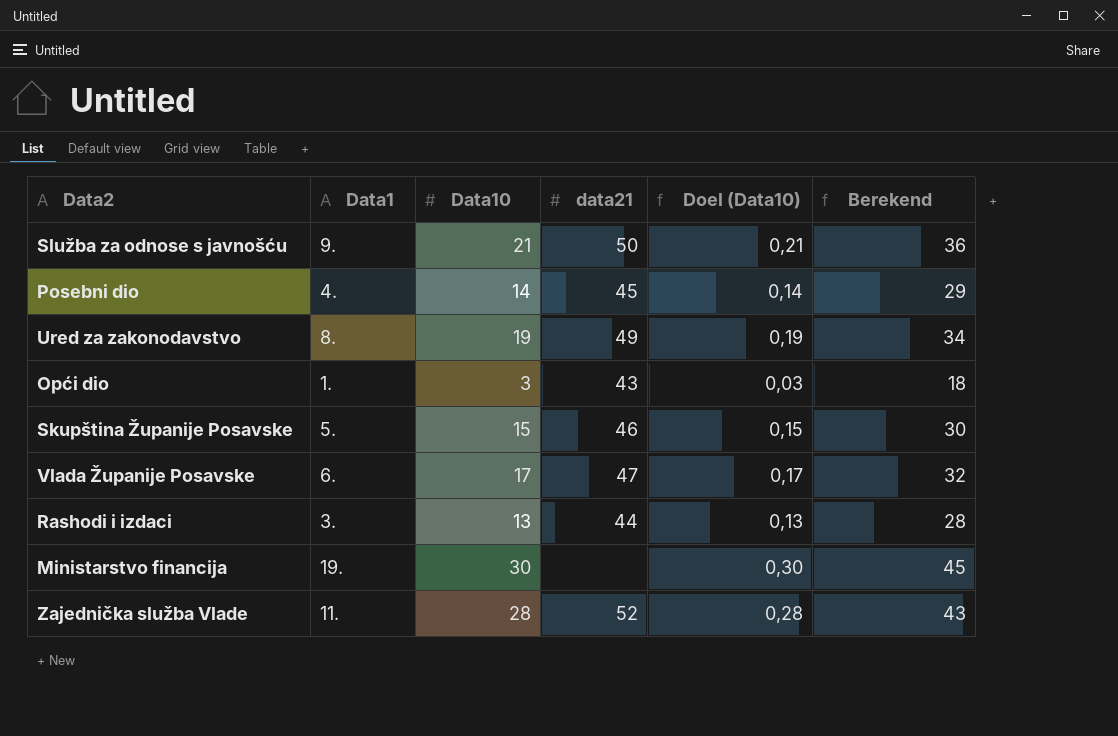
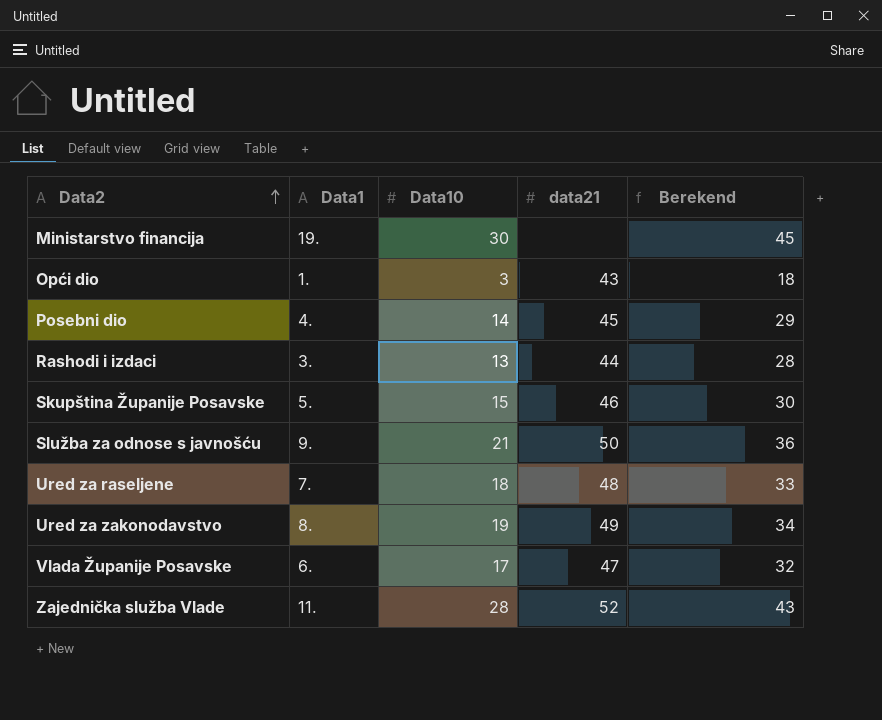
row order: none -> Data2 ascending
column Doel (Data10) | formula: [Data10] * 0,01 -> none
row Ured za raseljene: none -> 7. | 18 | 48 | 33

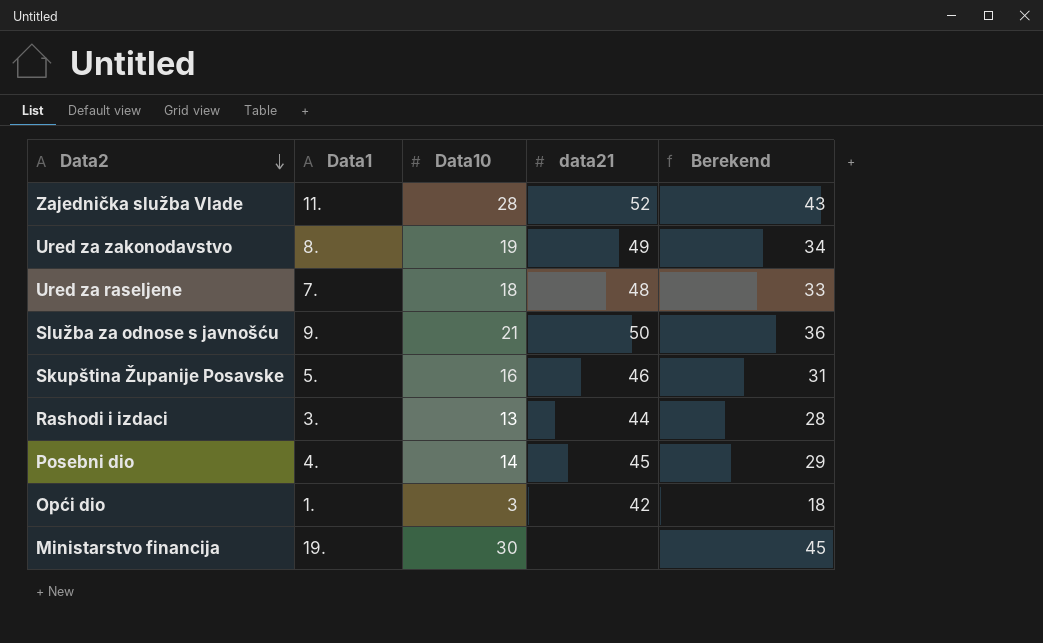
row order: Data2 ascending -> Data2 descending
row Vlada Županije Posavske: 6. | 17 | 47 | 32 -> none
Skupština Županije Posavske | Data10: 15 -> 16
Skupština Županije Posavske | Berekend: 30 -> 31
Opći dio | data21: 43 -> 42

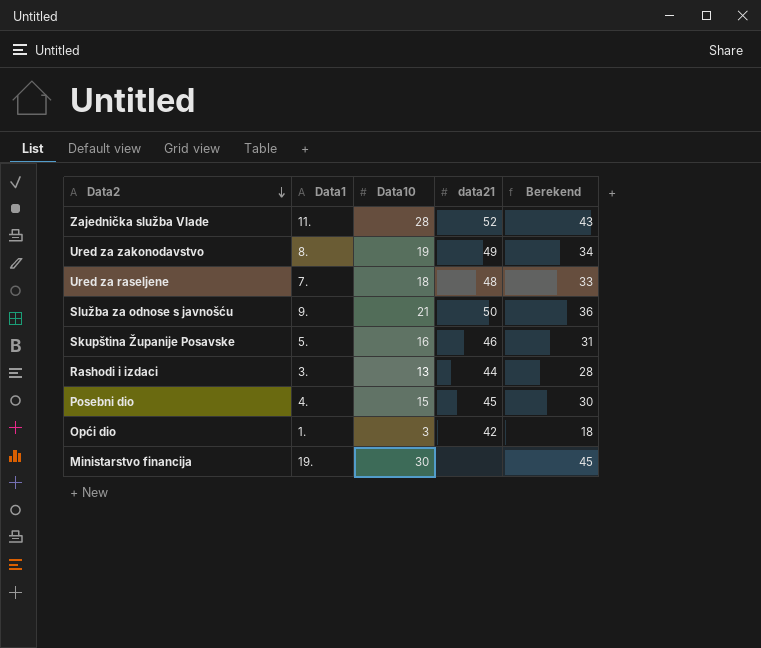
Posebni dio | Data10: 14 -> 15
Posebni dio | Berekend: 29 -> 30

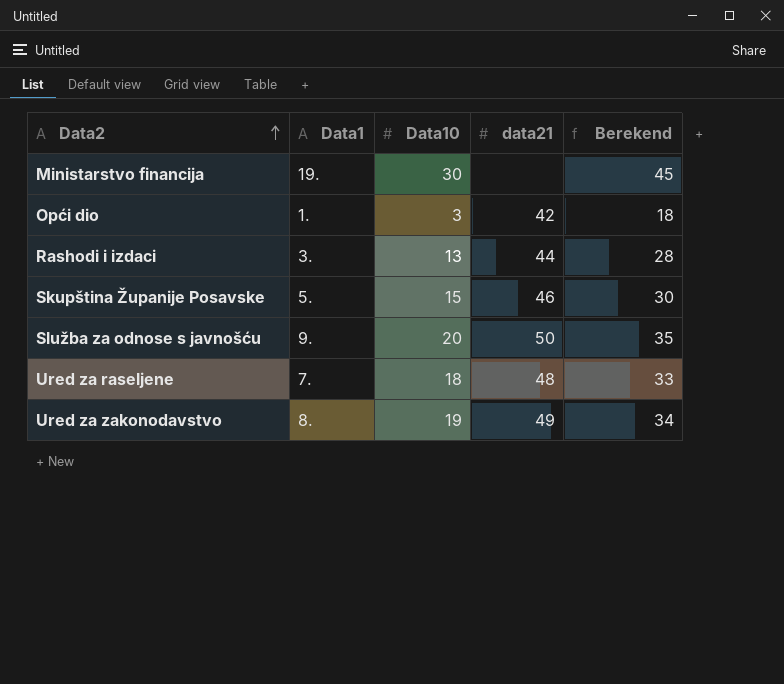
row order: Data2 descending -> Data2 ascending
row Zajednička služba Vlade: 11. | 28 | 52 | 43 -> none
row Posebni dio: 4. | 15 | 45 | 30 -> none
Skupština Županije Posavske | Data10: 16 -> 15
Skupština Županije Posavske | Berekend: 31 -> 30
Služba za odnose s javnošću | Data10: 21 -> 20
Služba za odnose s javnošću | Berekend: 36 -> 35

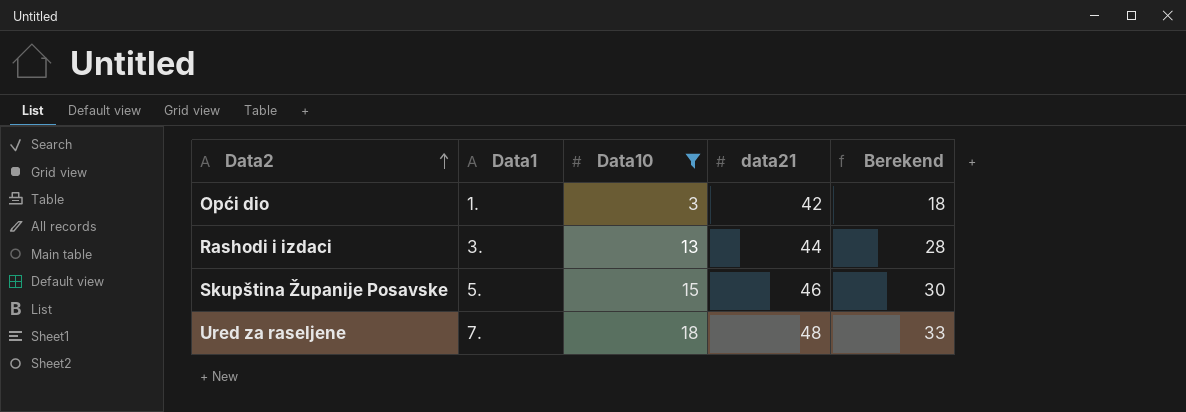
filter: none -> Data10 <= 18

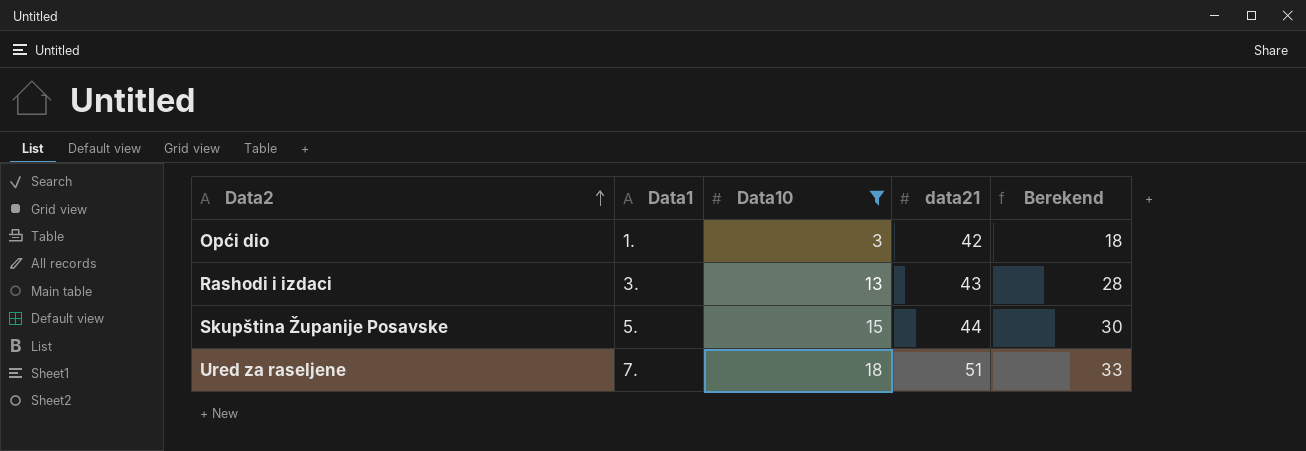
Rashodi i izdaci | data21: 44 -> 43
Skupština Županije Posavske | data21: 46 -> 44
Ured za raseljene | data21: 48 -> 51

